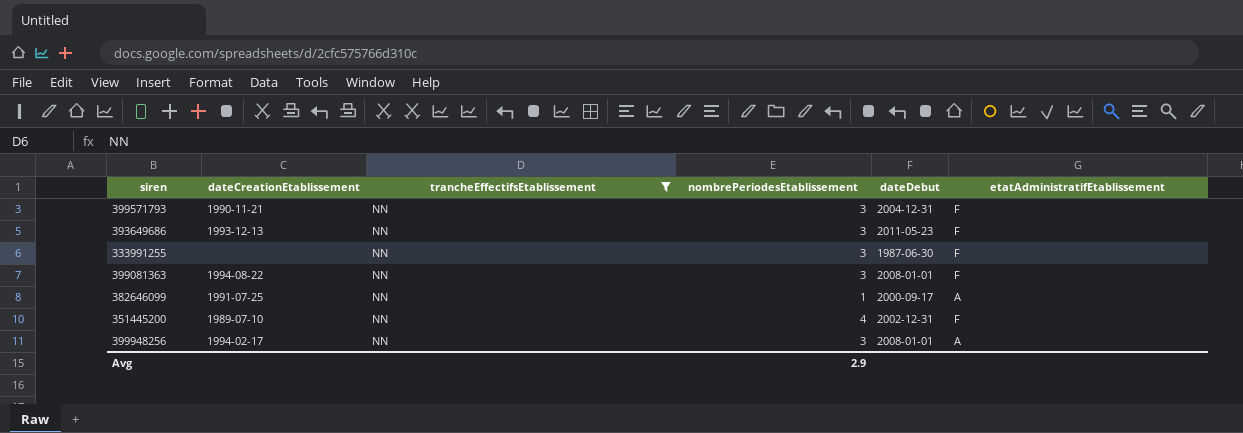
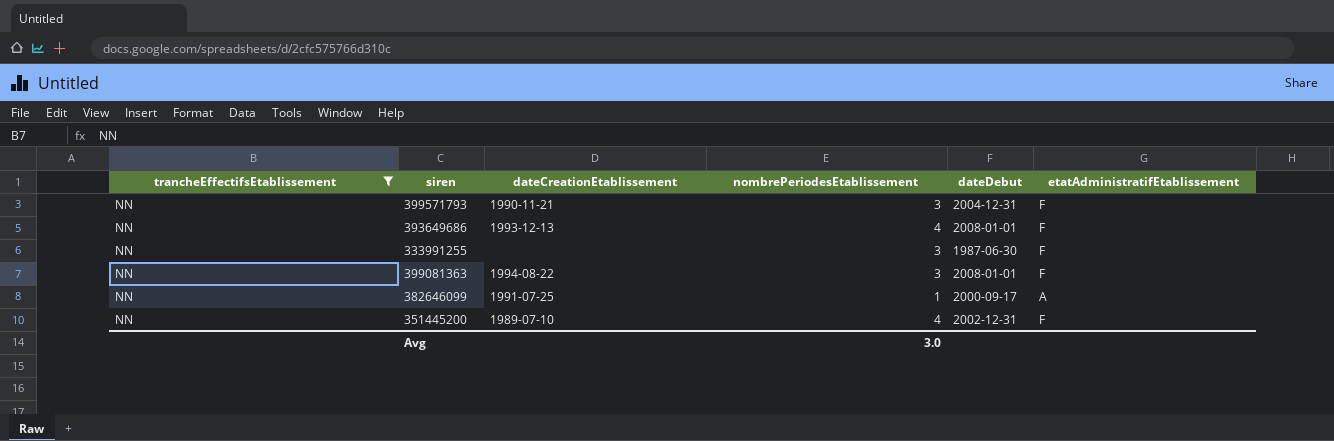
column trancheEffectifsEtablissement | position: 3 -> 1
row 399948256: 1994-02-17 | NN | 3 | 2008-01-01 | A -> none
393649686 | nombrePeriodesEtablissement: 3 -> 4
393649686 | dateDebut: 2011-05-23 -> 2008-01-01
Avg | nombrePeriodesEtablissement: 2.9 -> 3.0

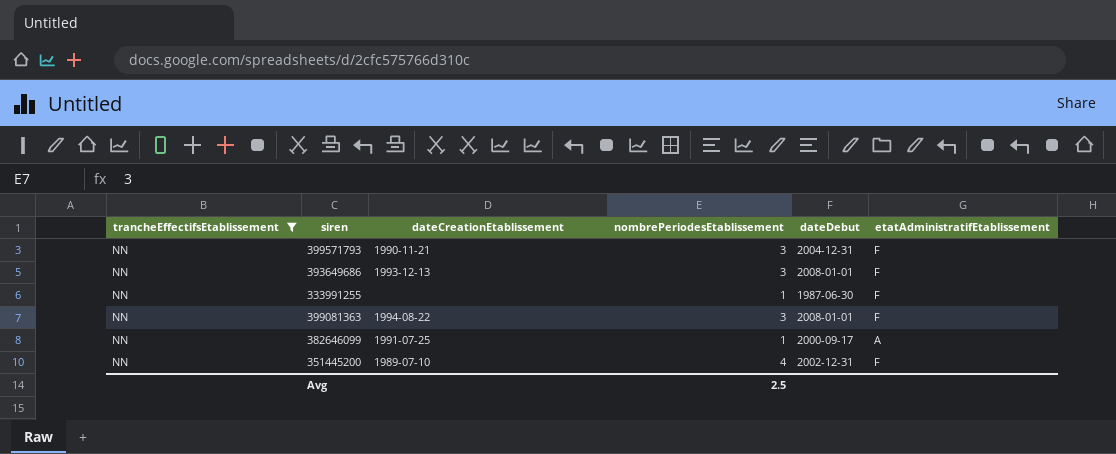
393649686 | nombrePeriodesEtablissement: 4 -> 3
333991255 | nombrePeriodesEtablissement: 3 -> 1
Avg | nombrePeriodesEtablissement: 3.0 -> 2.5

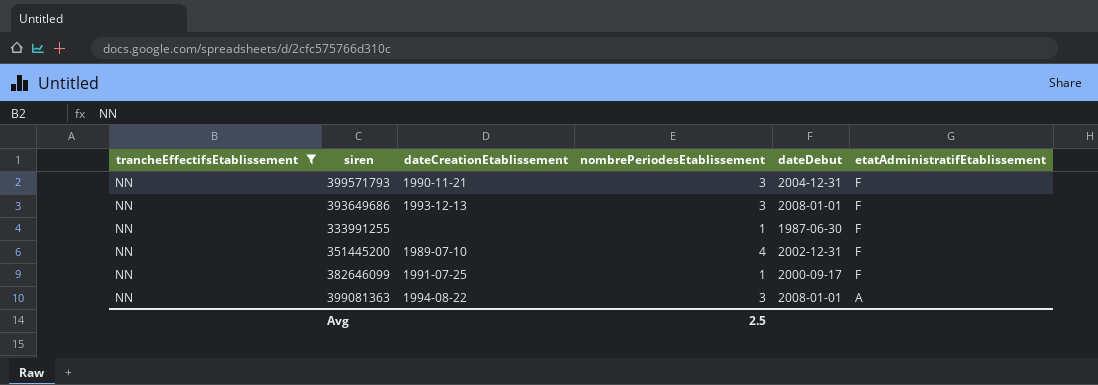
row order: none -> etatAdministratifEtablissement descending
382646099 | etatAdministratifEtablissement: A -> F
399081363 | etatAdministratifEtablissement: F -> A

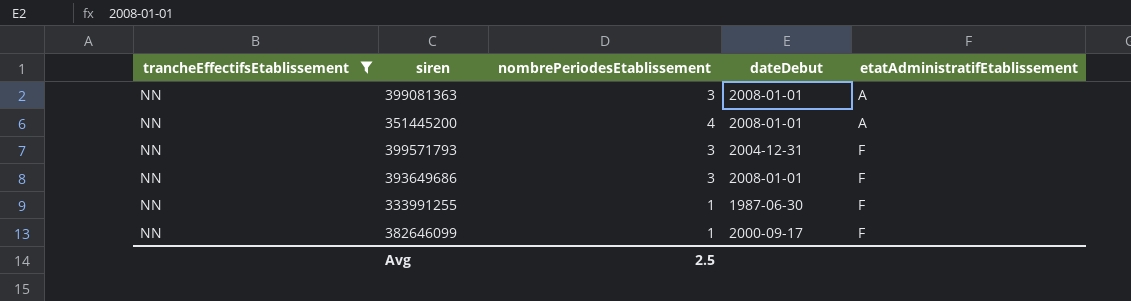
row order: etatAdministratifEtablissement descending -> etatAdministratifEtablissement ascending
column dateCreationEtablissement | position: 3 -> none
351445200 | dateDebut: 2002-12-31 -> 2008-01-01
351445200 | etatAdministratifEtablissement: F -> A

